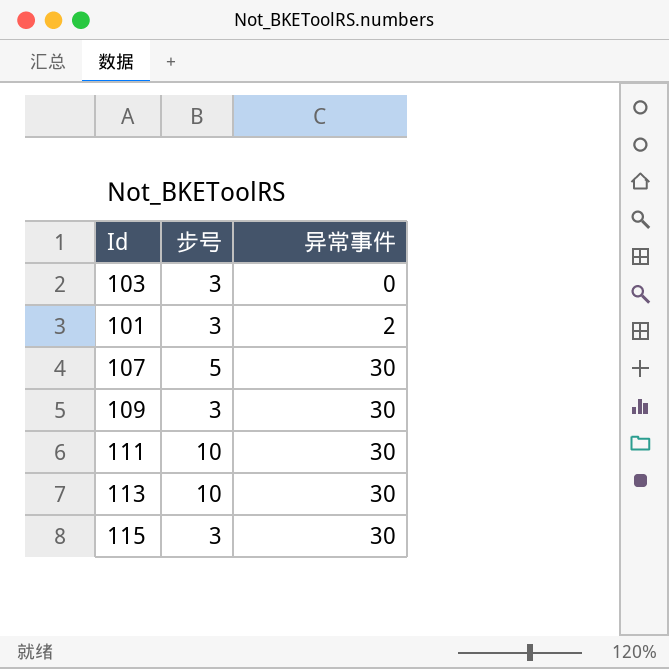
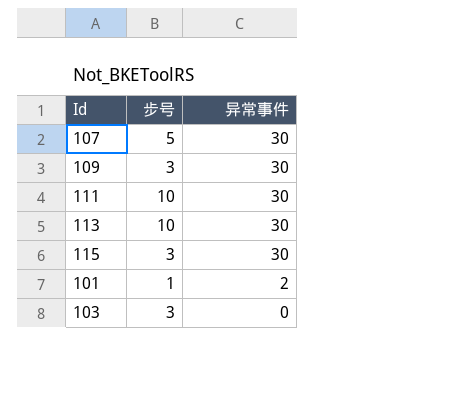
row order: 异常事件 ascending -> 异常事件 descending
101 | 步号: 3 -> 1

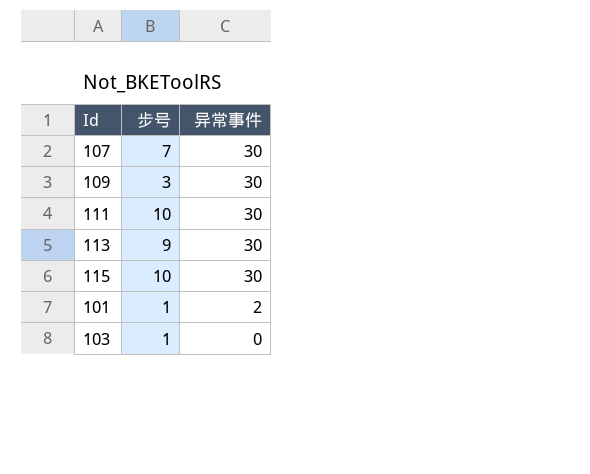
107 | 步号: 5 -> 7
113 | 步号: 10 -> 9
115 | 步号: 3 -> 10
103 | 步号: 3 -> 1

